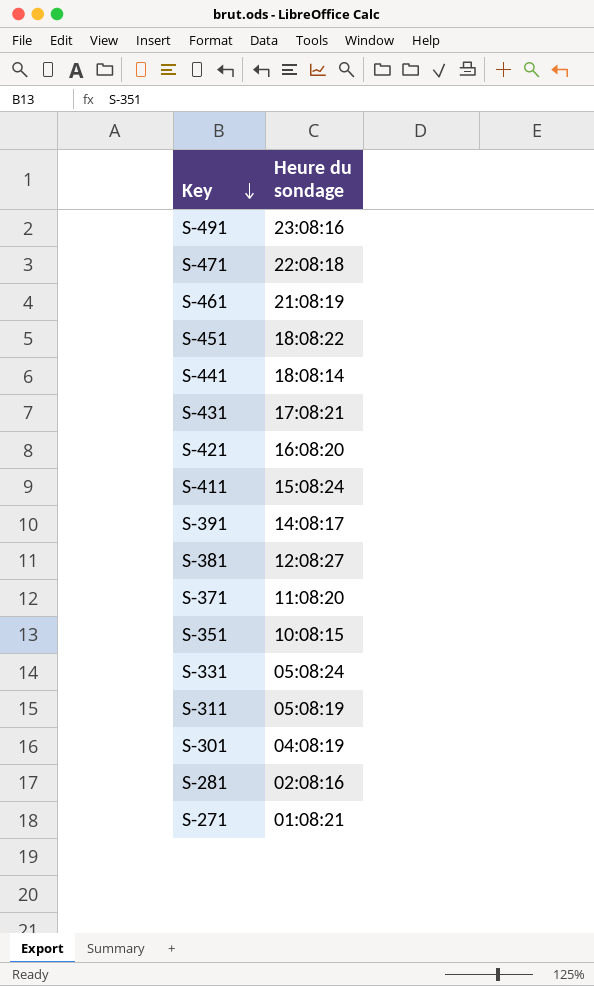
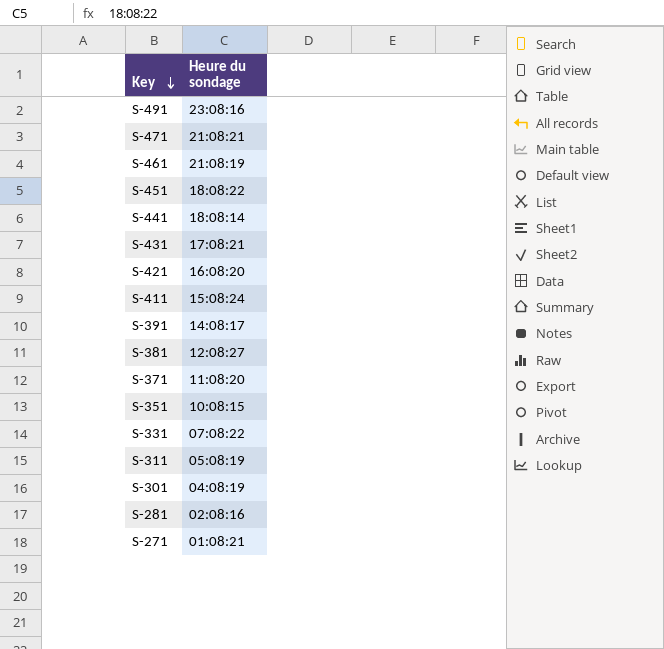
S-471 | Heure du sondage: 22:08:18 -> 21:08:21
S-331 | Heure du sondage: 05:08:24 -> 07:08:22

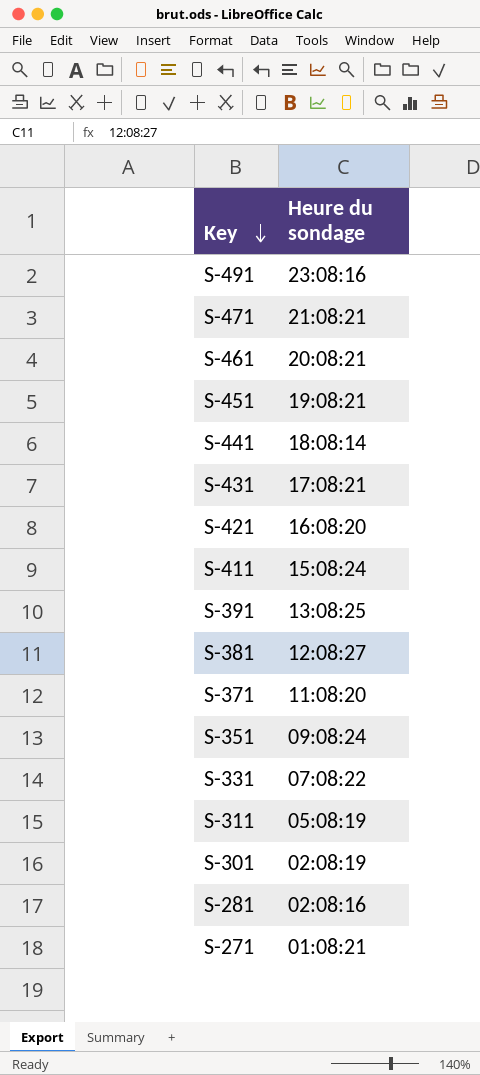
S-461 | Heure du sondage: 21:08:19 -> 20:08:21
S-451 | Heure du sondage: 18:08:22 -> 19:08:21
S-391 | Heure du sondage: 14:08:17 -> 13:08:25
S-351 | Heure du sondage: 10:08:15 -> 09:08:24
S-301 | Heure du sondage: 04:08:19 -> 02:08:19

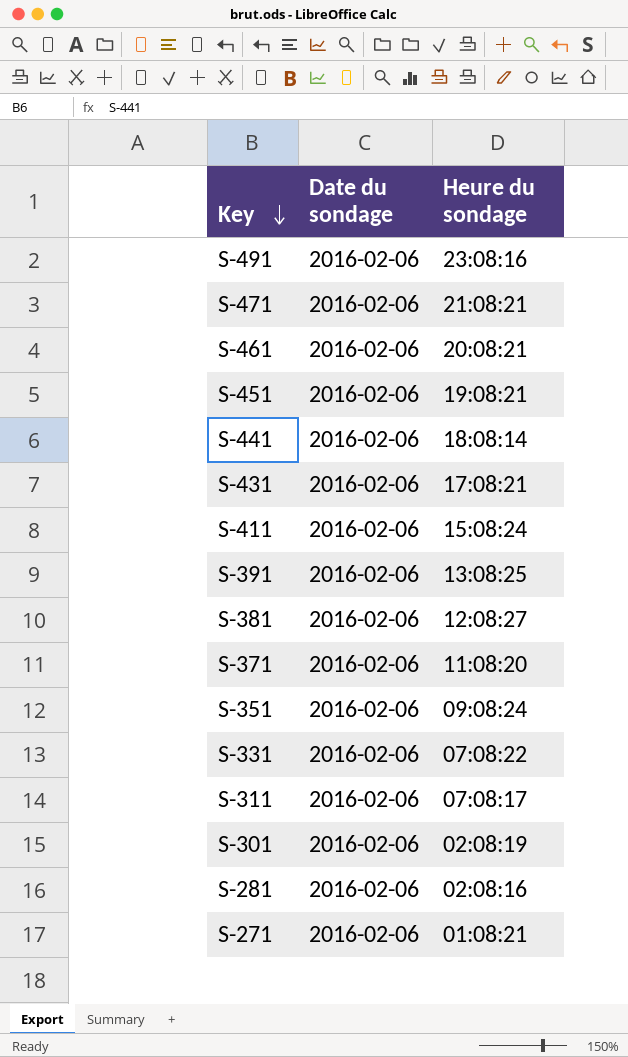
column Date du sondage | position: none -> 2
row S-421: 16:08:20 -> none
S-311 | Heure du sondage: 05:08:19 -> 07:08:17

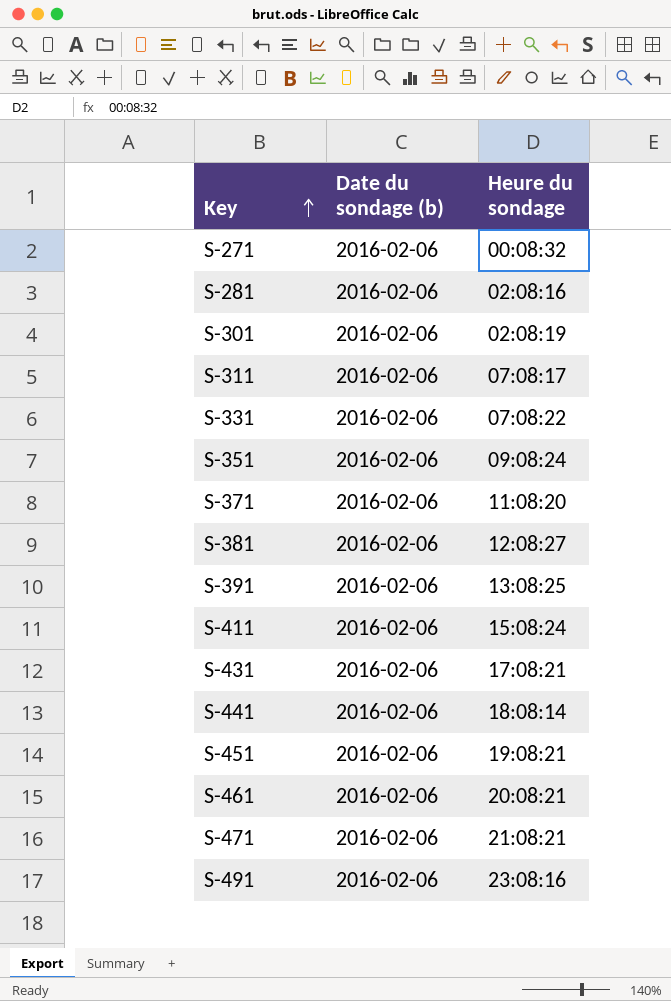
row order: Key descending -> Key ascending
column name: Date du sondage -> Date du sondage (b)
S-271 | Heure du sondage: 01:08:21 -> 00:08:32

